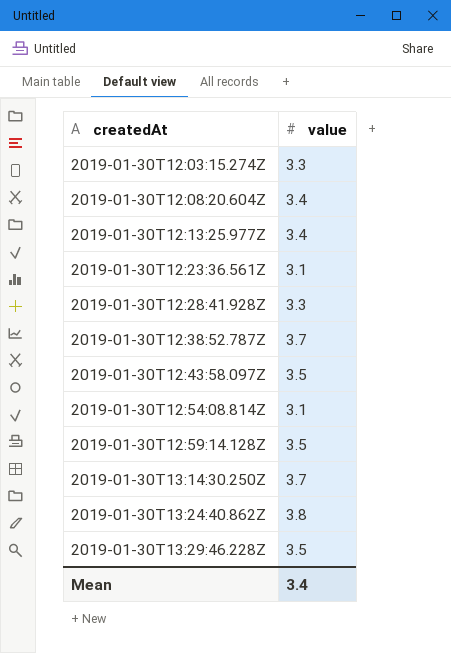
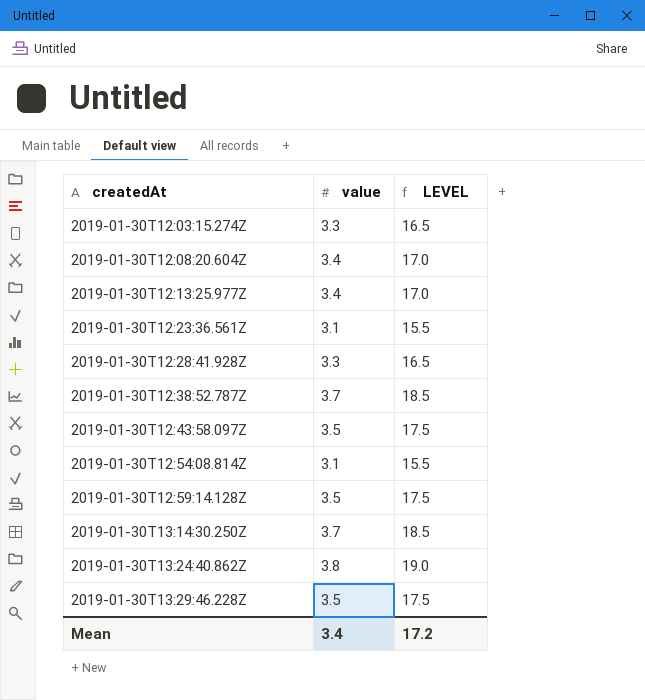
column LEVEL | formula: none -> [value] * 5

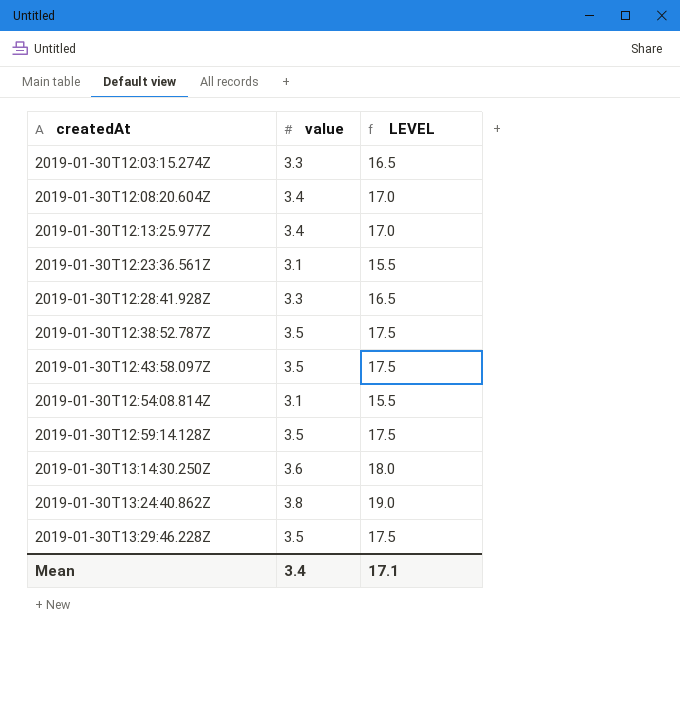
2019-01-30T12:38:52.787Z | value: 3.7 -> 3.5
2019-01-30T12:38:52.787Z | LEVEL: 18.5 -> 17.5
2019-01-30T13:14:30.250Z | value: 3.7 -> 3.6
2019-01-30T13:14:30.250Z | LEVEL: 18.5 -> 18.0
Mean | LEVEL: 17.2 -> 17.1

